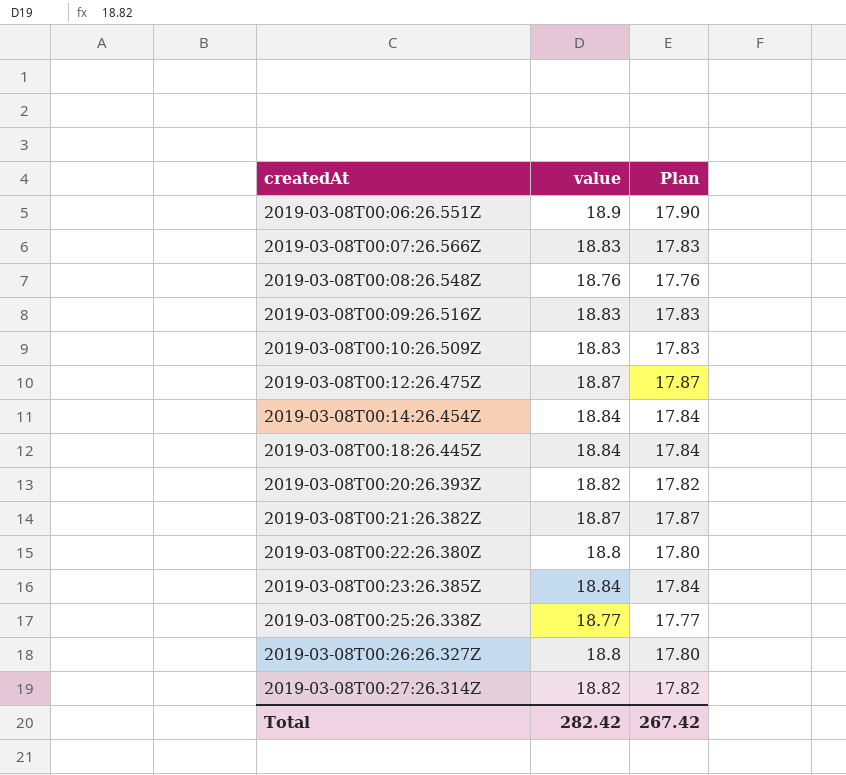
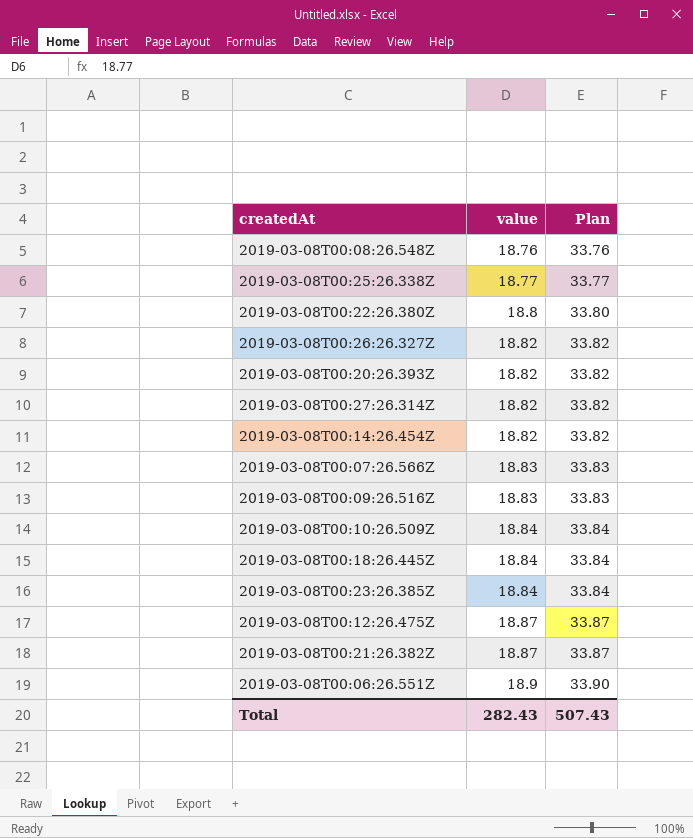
row order: createdAt ascending -> value ascending
column Plan | formula: [value] - 1 -> [value] + 15
2019-03-08T00:26:26.327Z | value: 18.8 -> 18.82
2019-03-08T00:14:26.454Z | value: 18.84 -> 18.82
2019-03-08T00:10:26.509Z | value: 18.83 -> 18.84
Total | value: 282.42 -> 282.43
Total | Plan: 267.42 -> 507.43

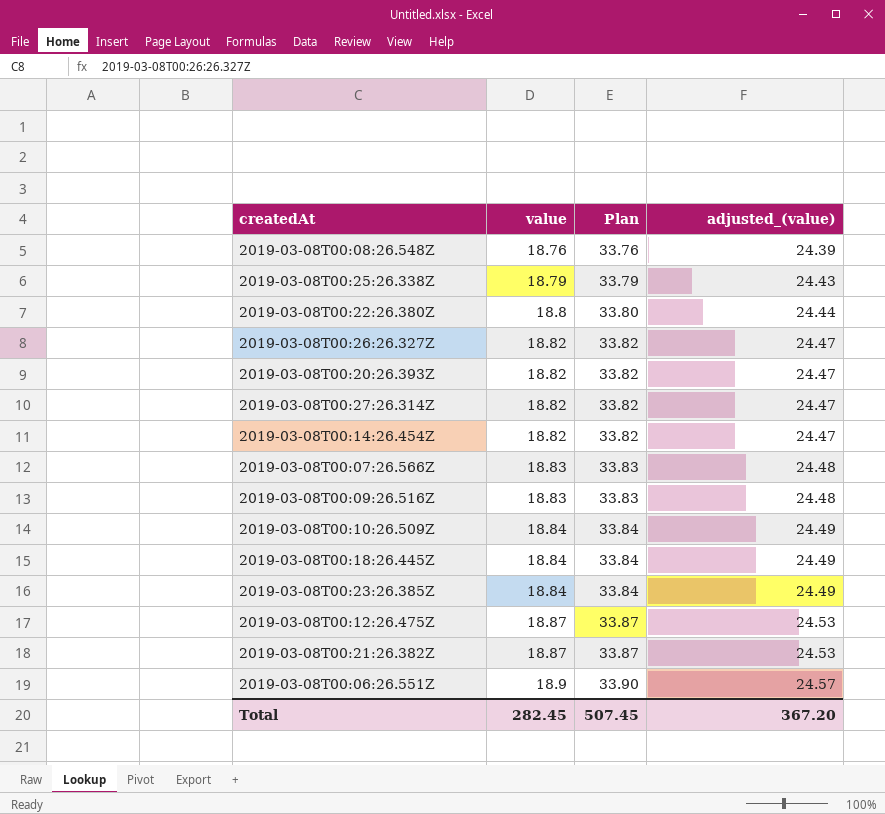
column adjusted_(value) | formula: none -> [value] * 1.3
2019-03-08T00:25:26.338Z | value: 18.77 -> 18.79
2019-03-08T00:25:26.338Z | Plan: 33.77 -> 33.79
Total | value: 282.43 -> 282.45
Total | Plan: 507.43 -> 507.45

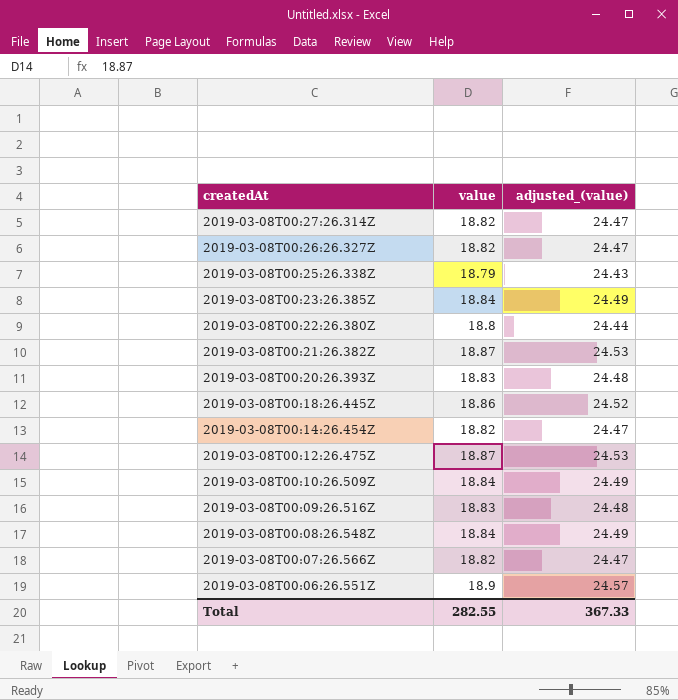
row order: value ascending -> createdAt descending
column Plan | formula: [value] + 15 -> none
2019-03-08T00:20:26.393Z | value: 18.82 -> 18.83
2019-03-08T00:20:26.393Z | adjusted_(value): 24.47 -> 24.48
2019-03-08T00:18:26.445Z | value: 18.84 -> 18.86
2019-03-08T00:18:26.445Z | adjusted_(value): 24.49 -> 24.52
2019-03-08T00:08:26.548Z | value: 18.76 -> 18.84
2019-03-08T00:08:26.548Z | adjusted_(value): 24.39 -> 24.49
2019-03-08T00:07:26.566Z | value: 18.83 -> 18.82
2019-03-08T00:07:26.566Z | adjusted_(value): 24.48 -> 24.47
Total | value: 282.45 -> 282.55
Total | adjusted_(value): 367.20 -> 367.33

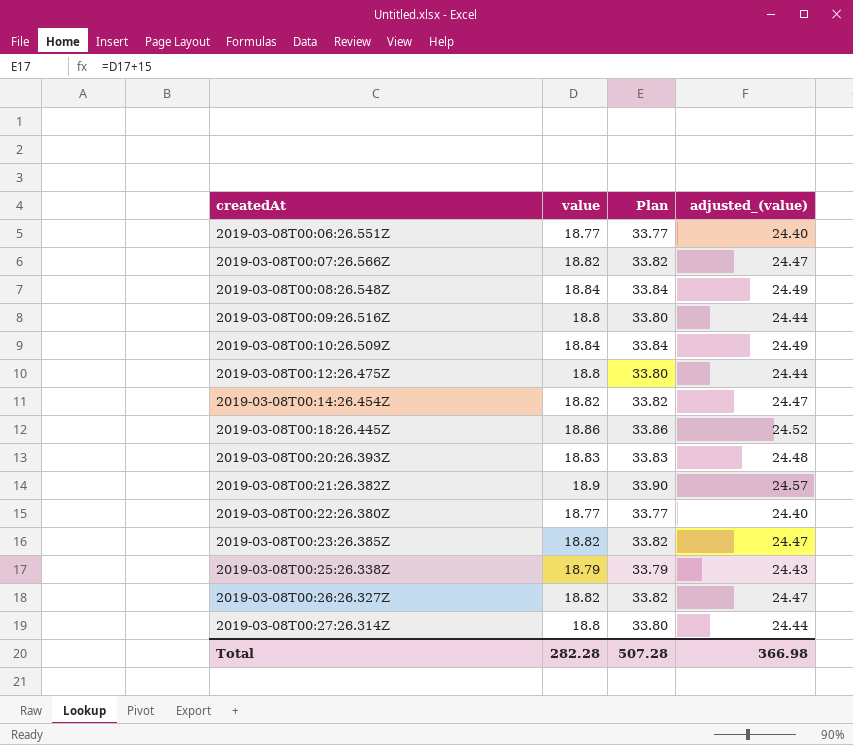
row order: createdAt descending -> createdAt ascending
column Plan | formula: none -> [value] + 15
2019-03-08T00:06:26.551Z | value: 18.9 -> 18.77
2019-03-08T00:06:26.551Z | adjusted_(value): 24.57 -> 24.40
2019-03-08T00:09:26.516Z | value: 18.83 -> 18.8
2019-03-08T00:09:26.516Z | adjusted_(value): 24.48 -> 24.44
2019-03-08T00:12:26.475Z | value: 18.87 -> 18.8
2019-03-08T00:12:26.475Z | adjusted_(value): 24.53 -> 24.44
2019-03-08T00:21:26.382Z | value: 18.87 -> 18.9
2019-03-08T00:21:26.382Z | adjusted_(value): 24.53 -> 24.57
2019-03-08T00:22:26.380Z | value: 18.8 -> 18.77
2019-03-08T00:22:26.380Z | adjusted_(value): 24.44 -> 24.40
2019-03-08T00:23:26.385Z | value: 18.84 -> 18.82
2019-03-08T00:23:26.385Z | adjusted_(value): 24.49 -> 24.47
2019-03-08T00:27:26.314Z | value: 18.82 -> 18.8
2019-03-08T00:27:26.314Z | adjusted_(value): 24.47 -> 24.44
Total | value: 282.55 -> 282.28
Total | adjusted_(value): 367.33 -> 366.98

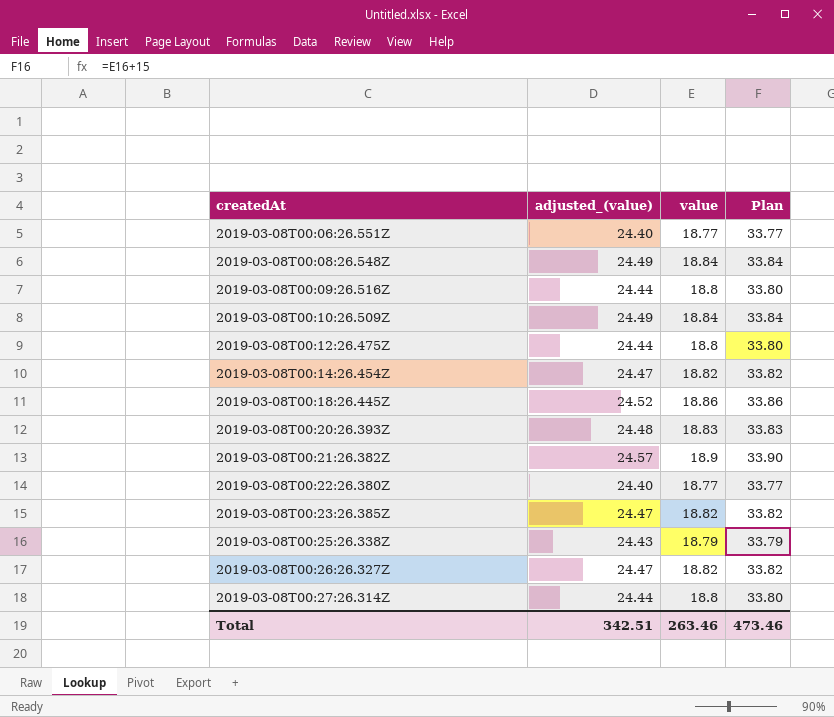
column adjusted_(value) | position: 4 -> 2
row 2019-03-08T00:07:26.566Z: 18.82 | 33.82 | 24.47 -> none
Total | adjusted_(value): 366.98 -> 342.51
Total | value: 282.28 -> 263.46
Total | Plan: 507.28 -> 473.46

